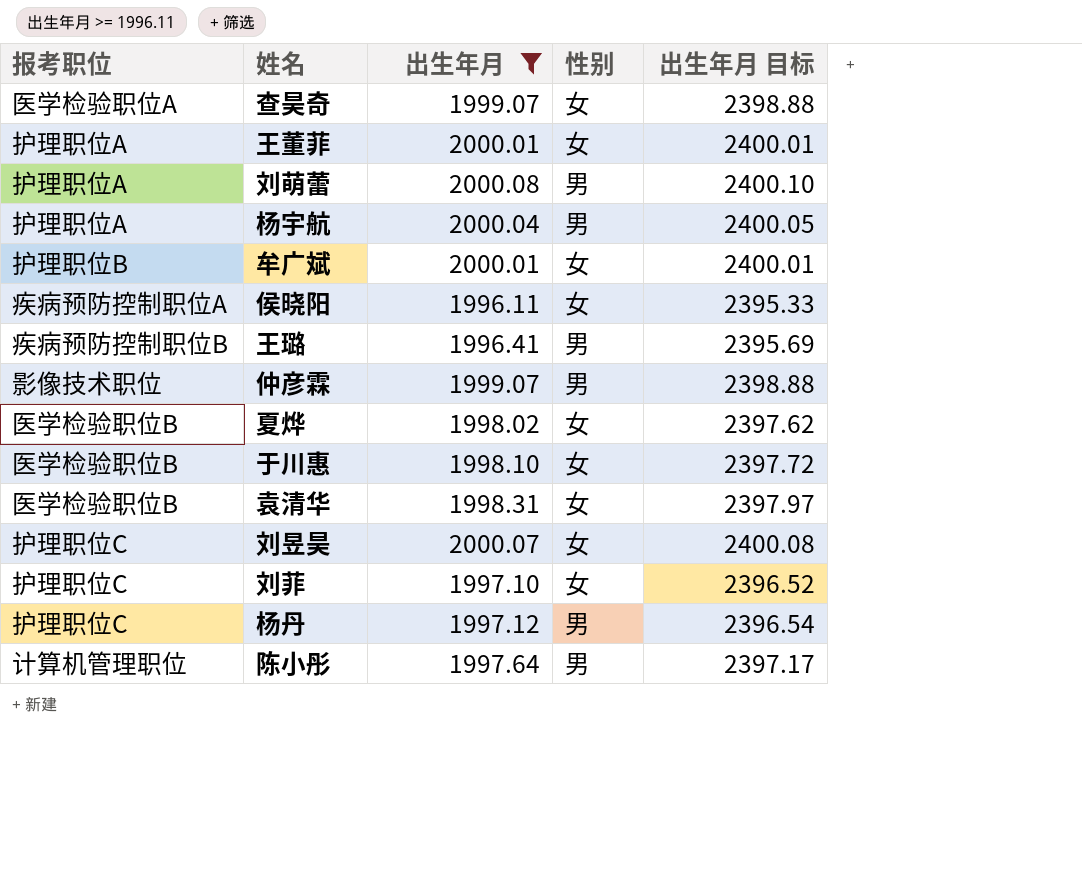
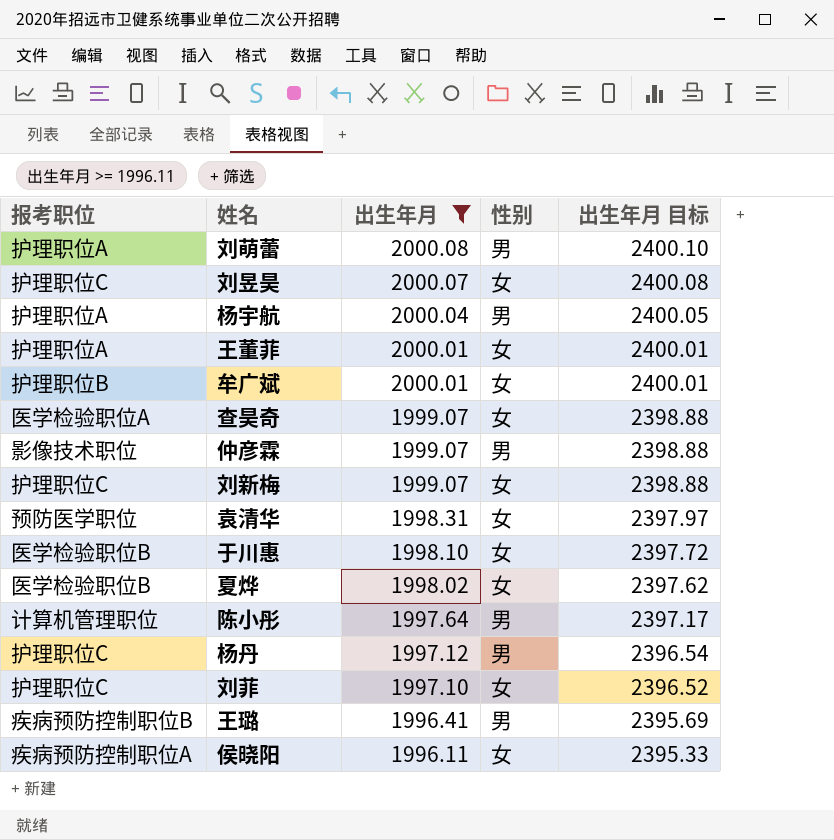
row order: none -> 出生年月 descending
row 刘新梅: none -> 护理职位C | 1999.07 | 女 | 2398.88
袁清华 | 报考职位: 医学检验职位B -> 预防医学职位

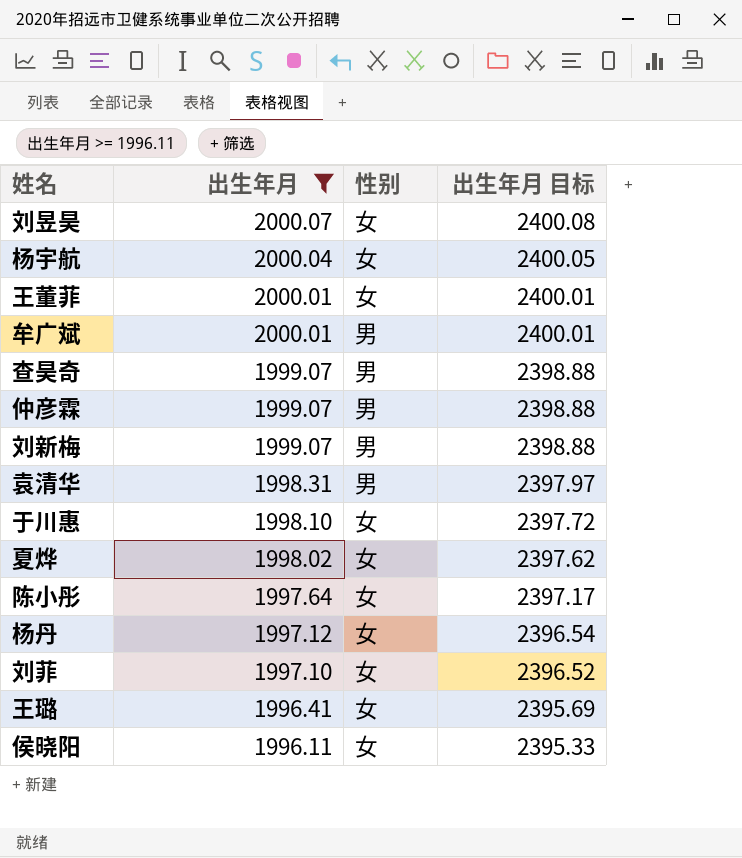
column 报考职位 | position: 1 -> none
row 刘萌蕾: 护理职位A | 2000.08 | 男 | 2400.10 -> none
杨宇航 | 性别: 男 -> 女
牟广斌 | 性别: 女 -> 男
查昊奇 | 性别: 女 -> 男
刘新梅 | 性别: 女 -> 男
袁清华 | 性别: 女 -> 男
陈小彤 | 性别: 男 -> 女
杨丹 | 性别: 男 -> 女
王璐 | 性别: 男 -> 女

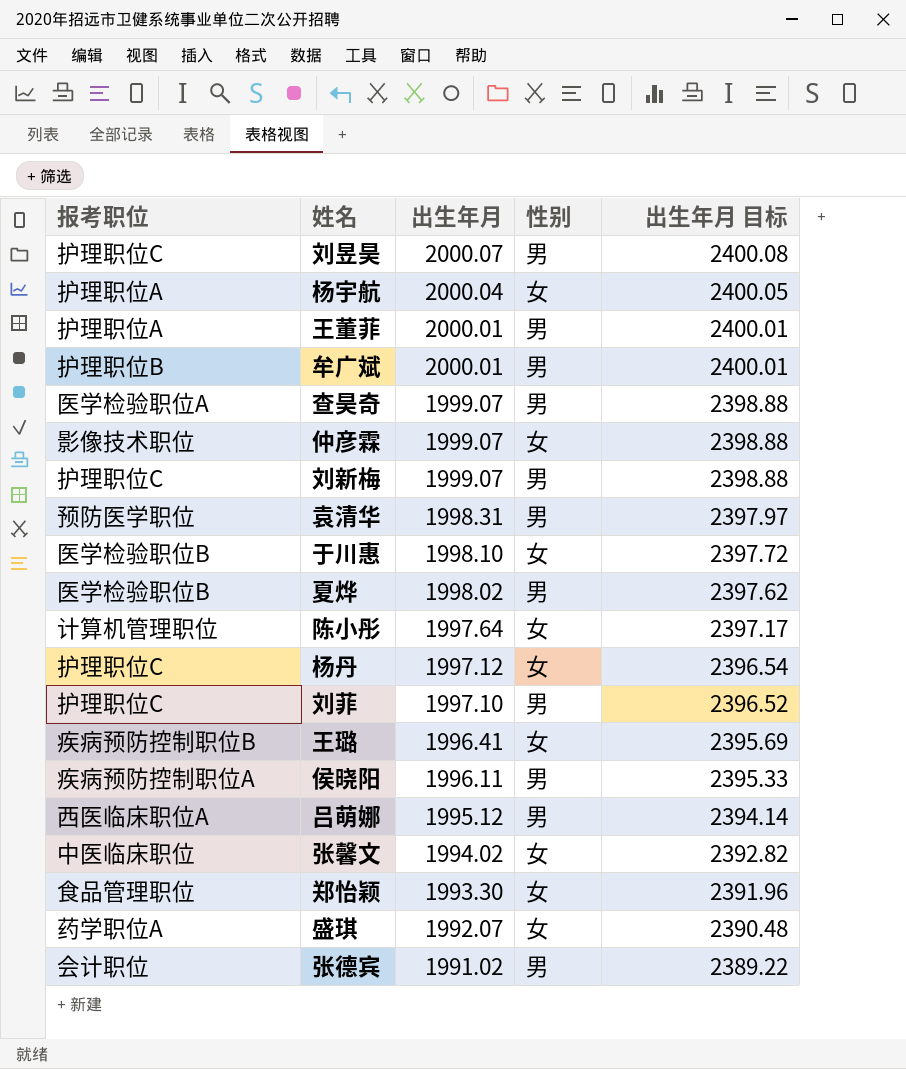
filter: 出生年月 >= 1996.11 -> none
column 报考职位 | position: none -> 1
刘昱昊 | 性别: 女 -> 男
王董菲 | 性别: 女 -> 男
仲彦霖 | 性别: 男 -> 女
夏烨 | 性别: 女 -> 男
刘菲 | 性别: 女 -> 男
侯晓阳 | 性别: 女 -> 男

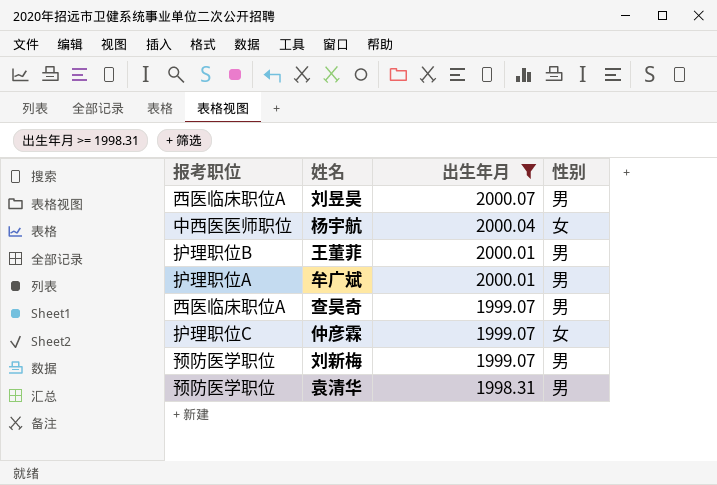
filter: none -> 出生年月 >= 1998.31
column 出生年月 目标 | formula: [出生年月] * 1.2 -> none
刘昱昊 | 报考职位: 护理职位C -> 西医临床职位A
杨宇航 | 报考职位: 护理职位A -> 中西医医师职位
王董菲 | 报考职位: 护理职位A -> 护理职位B
牟广斌 | 报考职位: 护理职位B -> 护理职位A
查昊奇 | 报考职位: 医学检验职位A -> 西医临床职位A
仲彦霖 | 报考职位: 影像技术职位 -> 护理职位C
刘新梅 | 报考职位: 护理职位C -> 预防医学职位

